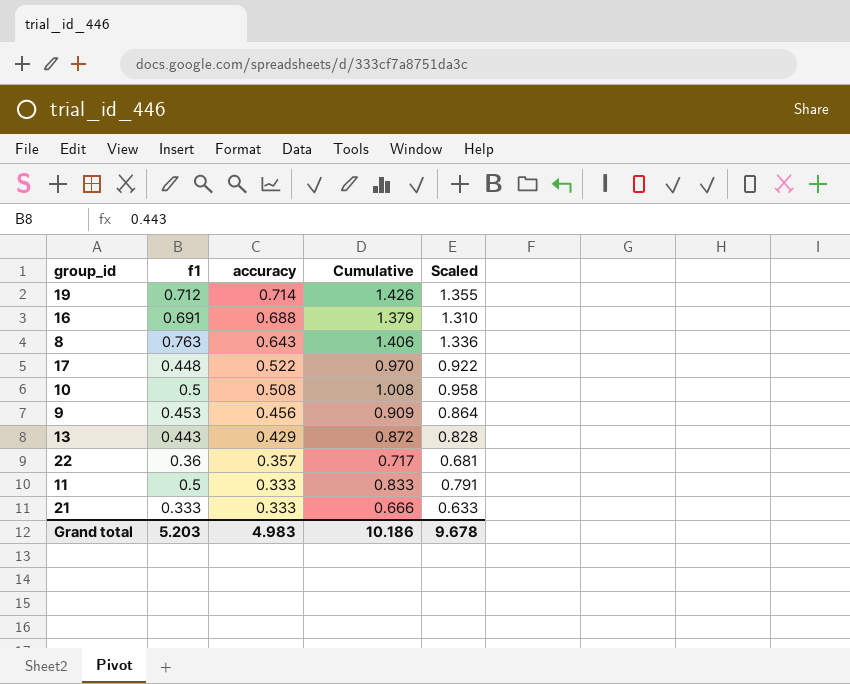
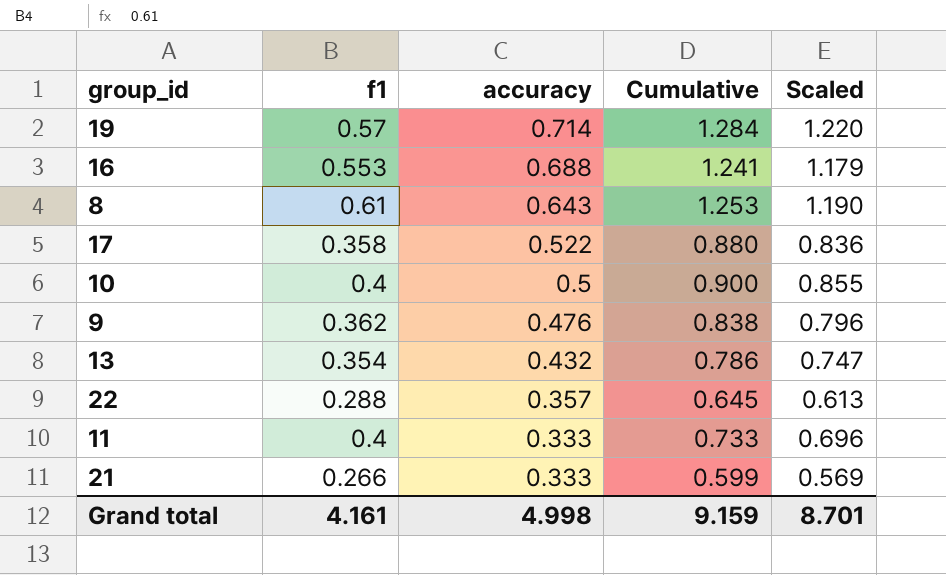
19 | f1: 0.712 -> 0.57
19 | Cumulative: 1.426 -> 1.284
19 | Scaled: 1.355 -> 1.220
16 | f1: 0.691 -> 0.553
16 | Cumulative: 1.379 -> 1.241
16 | Scaled: 1.310 -> 1.179
8 | f1: 0.763 -> 0.61
8 | Cumulative: 1.406 -> 1.253
8 | Scaled: 1.336 -> 1.190
17 | f1: 0.448 -> 0.358
17 | Cumulative: 0.970 -> 0.880
17 | Scaled: 0.922 -> 0.836
10 | f1: 0.5 -> 0.4
10 | accuracy: 0.508 -> 0.5
10 | Cumulative: 1.008 -> 0.900
10 | Scaled: 0.958 -> 0.855
9 | f1: 0.453 -> 0.362
9 | accuracy: 0.456 -> 0.476
9 | Cumulative: 0.909 -> 0.838
9 | Scaled: 0.864 -> 0.796
13 | f1: 0.443 -> 0.354
13 | accuracy: 0.429 -> 0.432
13 | Cumulative: 0.872 -> 0.786
13 | Scaled: 0.828 -> 0.747
22 | f1: 0.36 -> 0.288
22 | Cumulative: 0.717 -> 0.645
22 | Scaled: 0.681 -> 0.613
11 | f1: 0.5 -> 0.4
11 | Cumulative: 0.833 -> 0.733
11 | Scaled: 0.791 -> 0.696
21 | f1: 0.333 -> 0.266
21 | Cumulative: 0.666 -> 0.599
21 | Scaled: 0.633 -> 0.569
Grand total | f1: 5.203 -> 4.161
Grand total | accuracy: 4.983 -> 4.998
Grand total | Cumulative: 10.186 -> 9.159
Grand total | Scaled: 9.678 -> 8.701

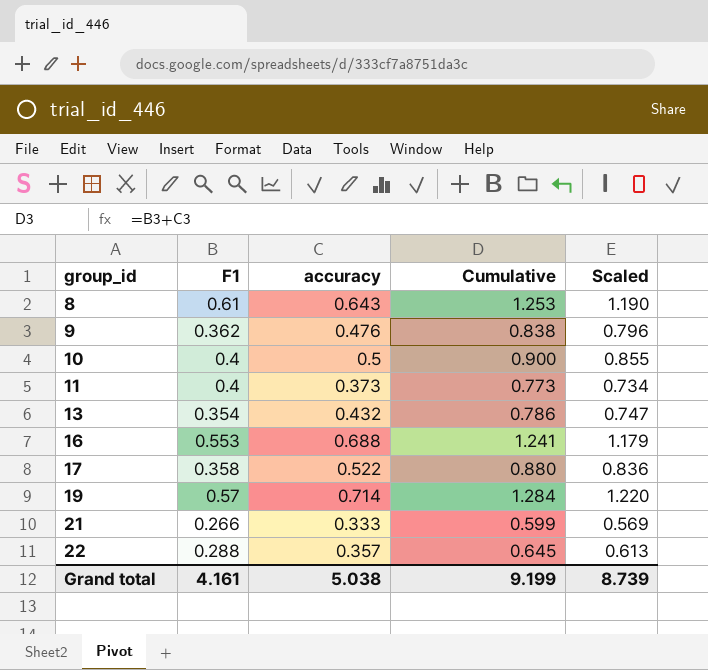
row order: accuracy descending -> group_id ascending
column name: f1 -> F1
11 | accuracy: 0.333 -> 0.373
11 | Cumulative: 0.733 -> 0.773
11 | Scaled: 0.696 -> 0.734
Grand total | accuracy: 4.998 -> 5.038
Grand total | Cumulative: 9.159 -> 9.199
Grand total | Scaled: 8.701 -> 8.739

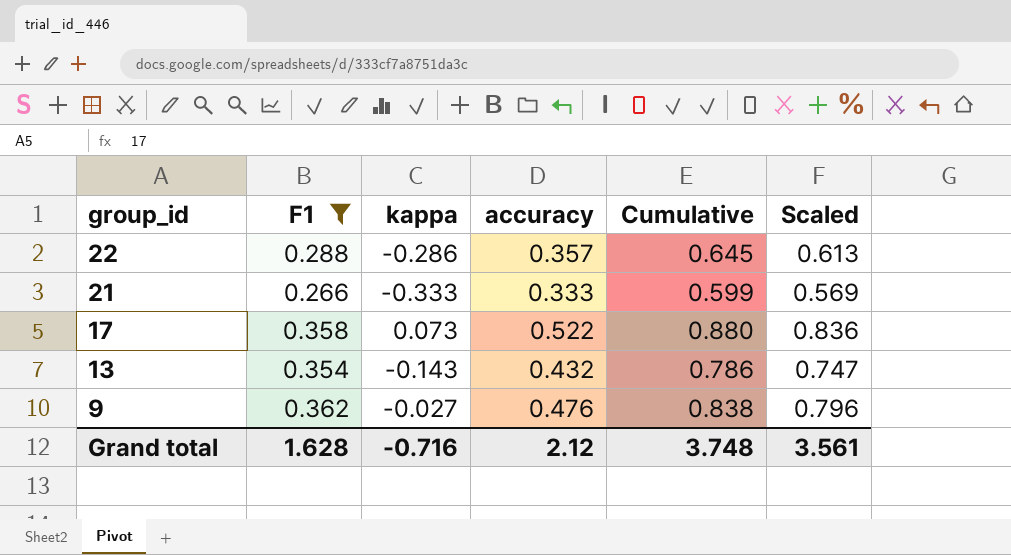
filter: none -> F1 <= 0.362
row order: group_id ascending -> group_id descending
column kappa | position: none -> 3
Grand total | F1: 4.161 -> 1.628
Grand total | accuracy: 5.038 -> 2.12
Grand total | Cumulative: 9.199 -> 3.748
Grand total | Scaled: 8.739 -> 3.561

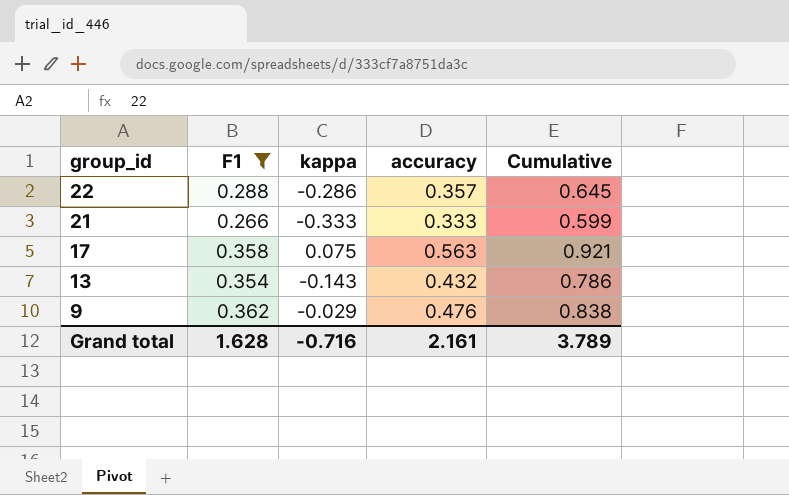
column Scaled | formula: [Cumulative] * 0.95 -> none
17 | kappa: 0.073 -> 0.075
17 | accuracy: 0.522 -> 0.563
17 | Cumulative: 0.880 -> 0.921
9 | kappa: -0.027 -> -0.029
Grand total | accuracy: 2.12 -> 2.161
Grand total | Cumulative: 3.748 -> 3.789

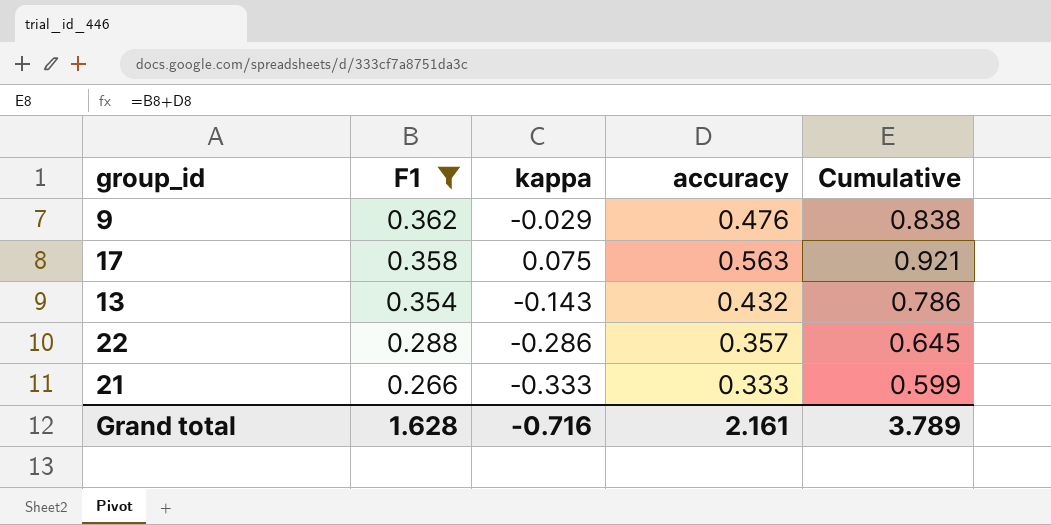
row order: group_id descending -> F1 descending

